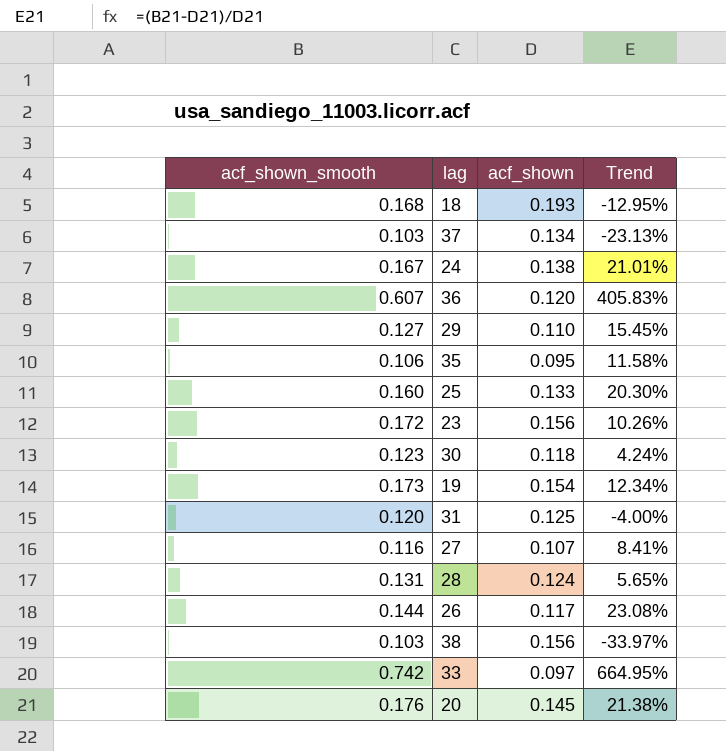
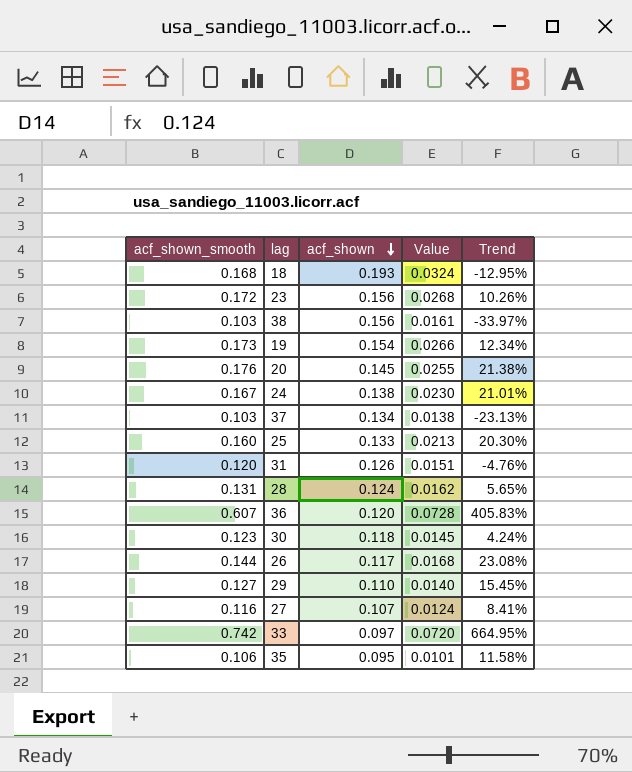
row order: none -> acf_shown descending
column Value | formula: none -> [acf_shown_smooth] * [acf_shown]
31 | acf_shown: 0.125 -> 0.126
31 | Trend: -4.00% -> -4.76%

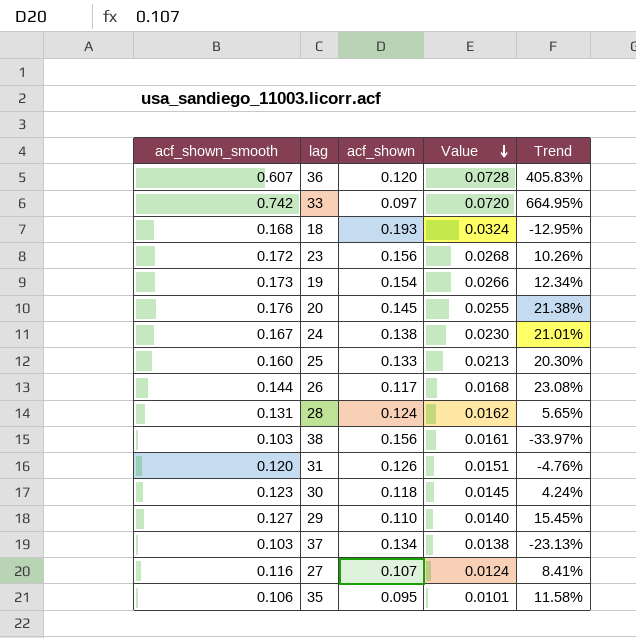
row order: acf_shown descending -> Value descending

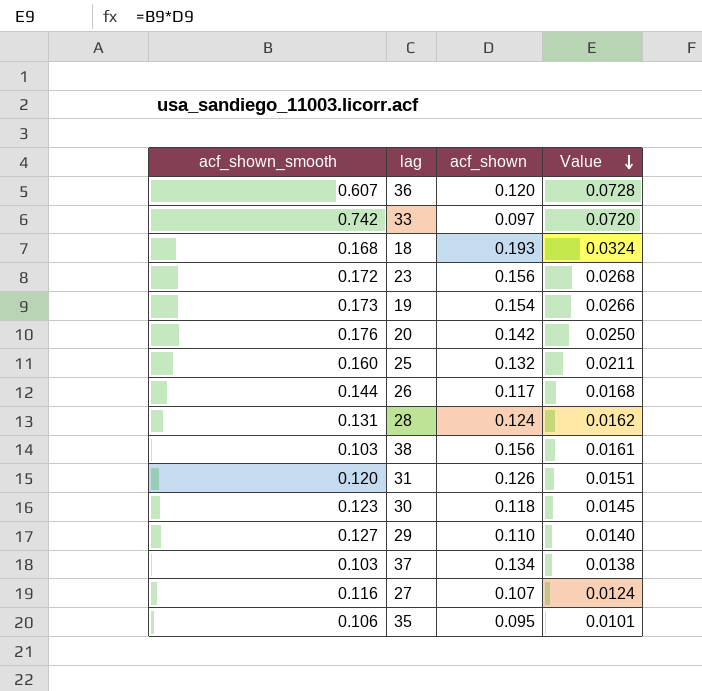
column Trend | formula: ([acf_shown_smooth] - [acf_shown]) / [acf_shown] -> none
row 24: 0.167 | 0.138 | 0.0230 | 21.01% -> none
20 | acf_shown: 0.145 -> 0.142
20 | Value: 0.0255 -> 0.0250
25 | acf_shown: 0.133 -> 0.132
25 | Value: 0.0213 -> 0.0211

